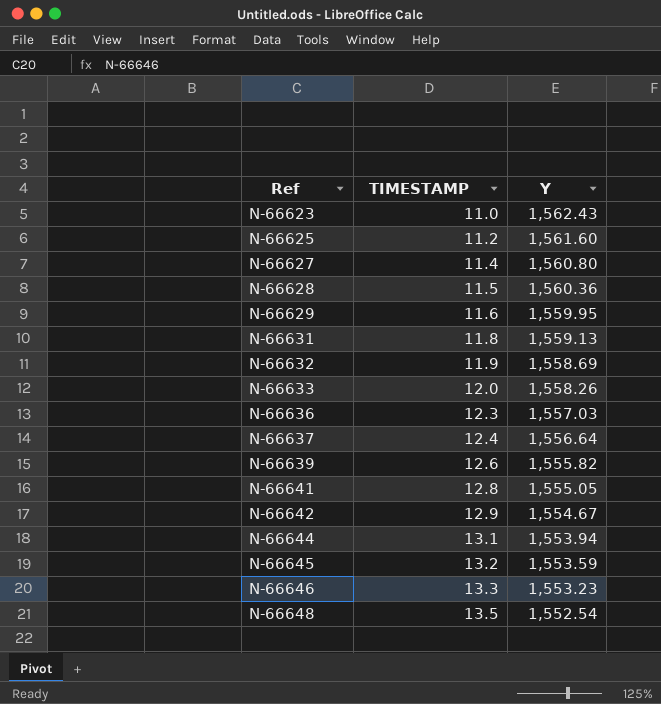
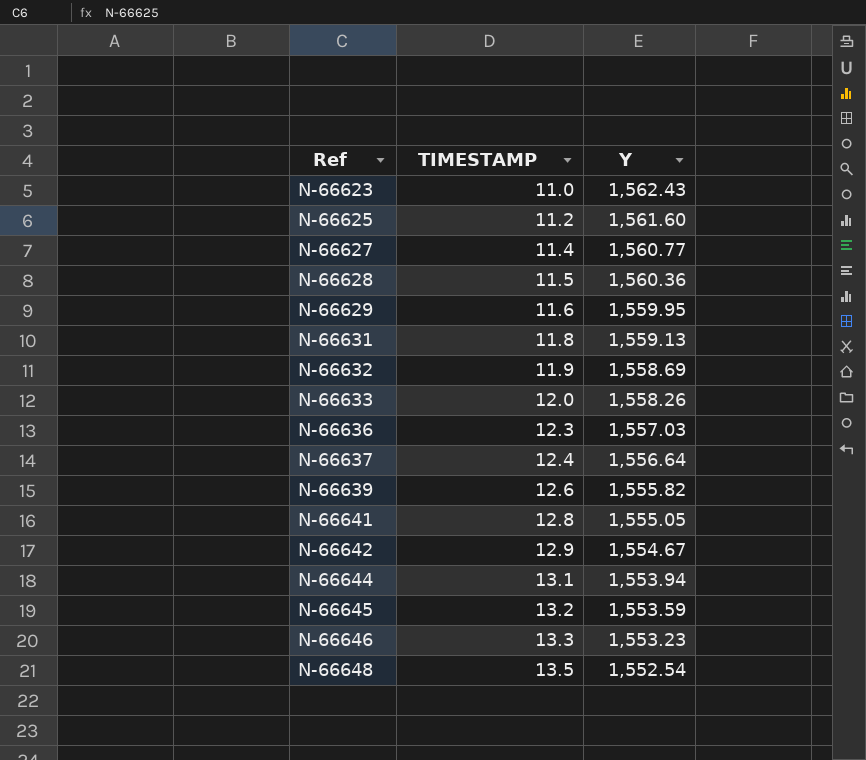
N-66627 | Y: 1,560.80 -> 1,560.77

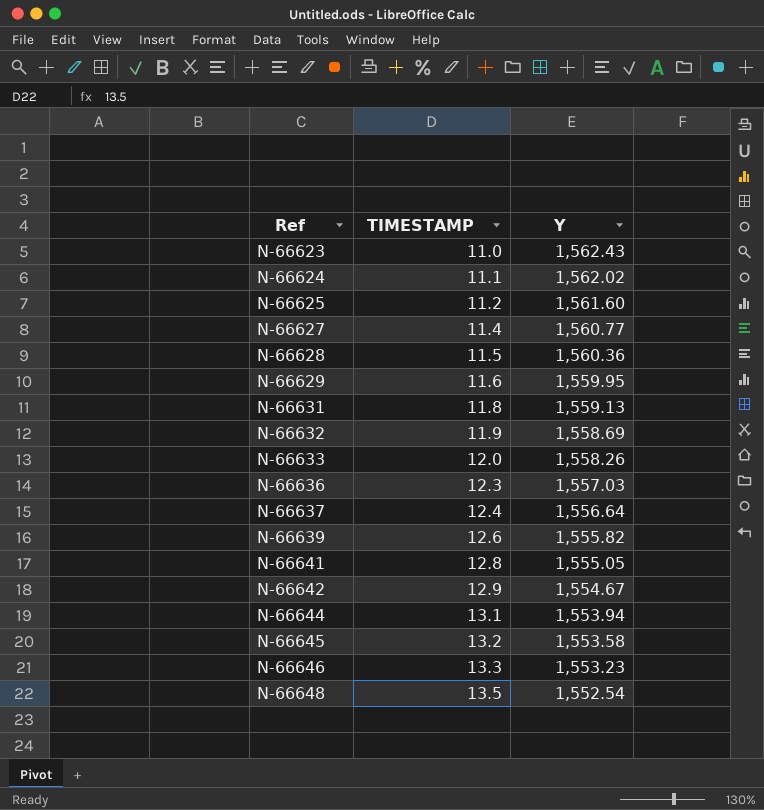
row N-66624: none -> 11.1 | 1,562.02
N-66645 | Y: 1,553.59 -> 1,553.58

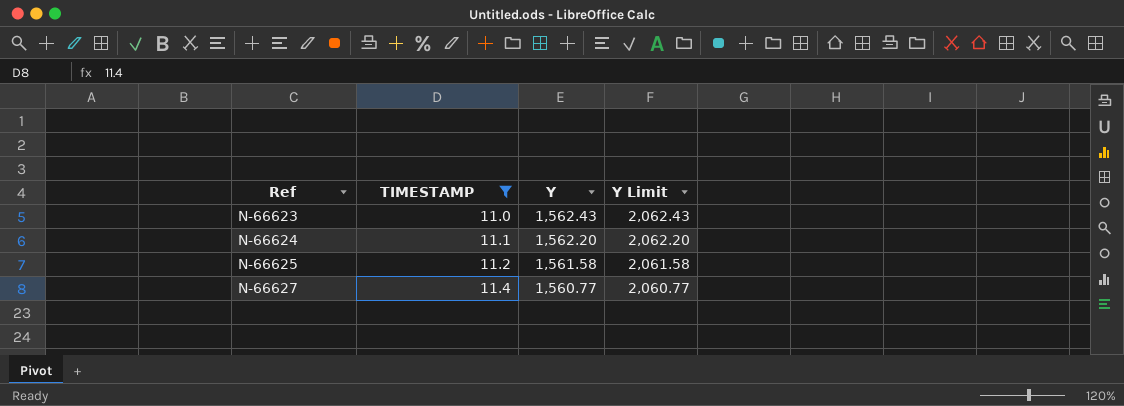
filter: none -> TIMESTAMP <= 11.4
column Y Limit | formula: none -> [Y] + 500
N-66624 | Y: 1,562.02 -> 1,562.20
N-66625 | Y: 1,561.60 -> 1,561.58

